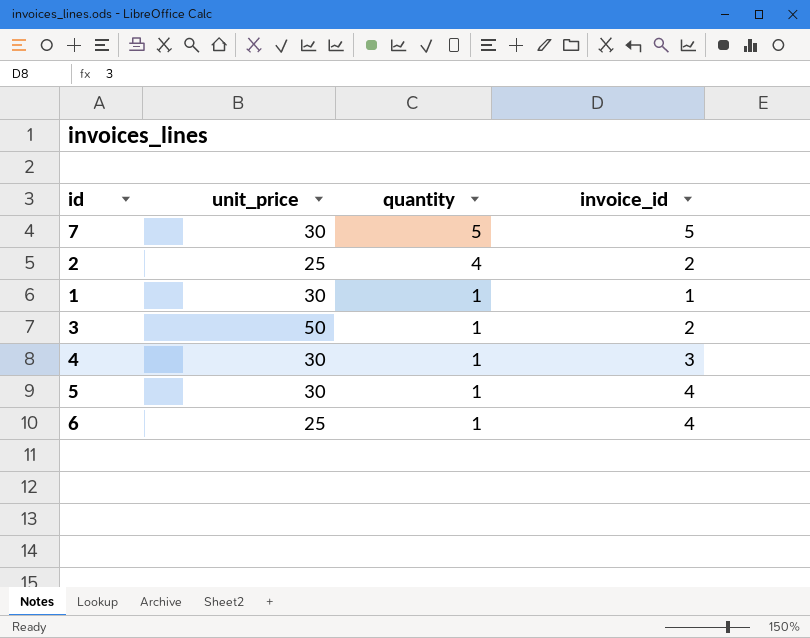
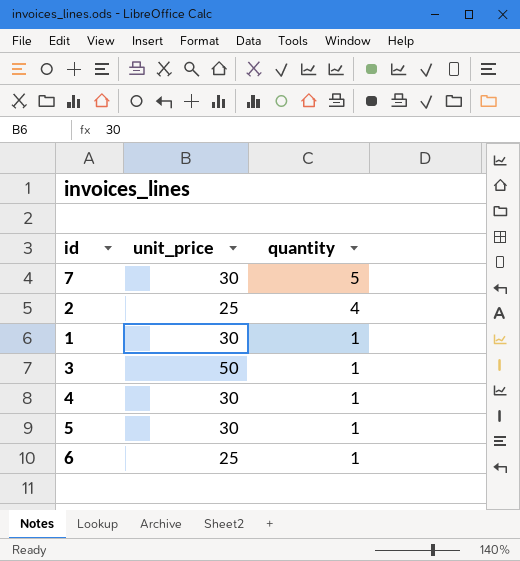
column invoice_id | position: 4 -> none

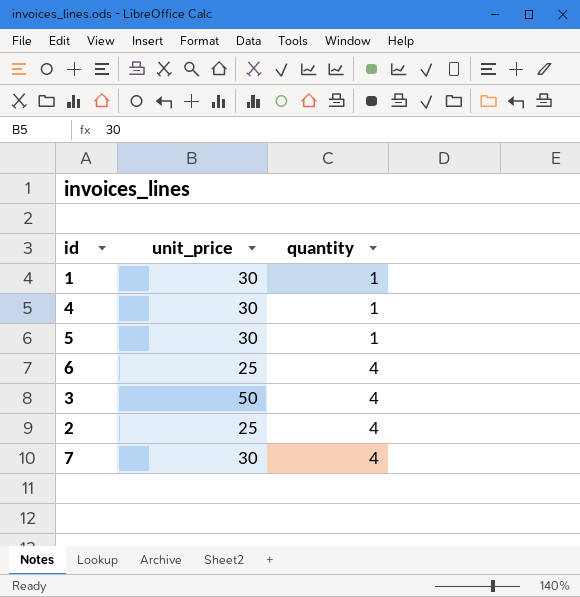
row order: quantity descending -> quantity ascending
6 | quantity: 1 -> 4
3 | quantity: 1 -> 4
7 | quantity: 5 -> 4

